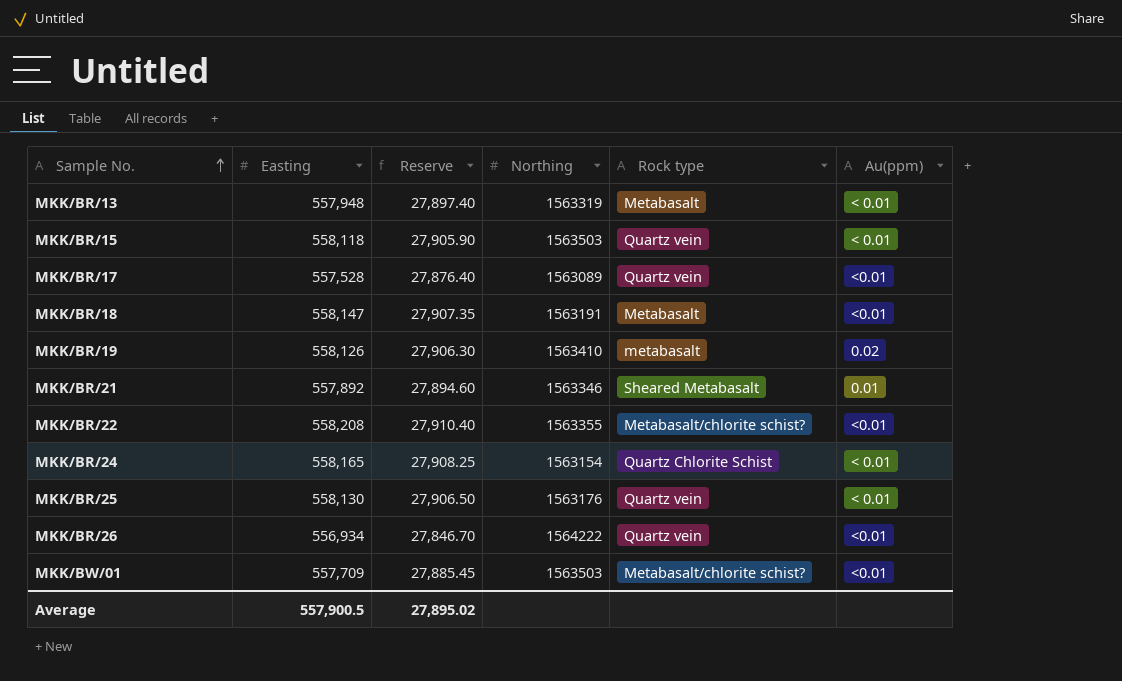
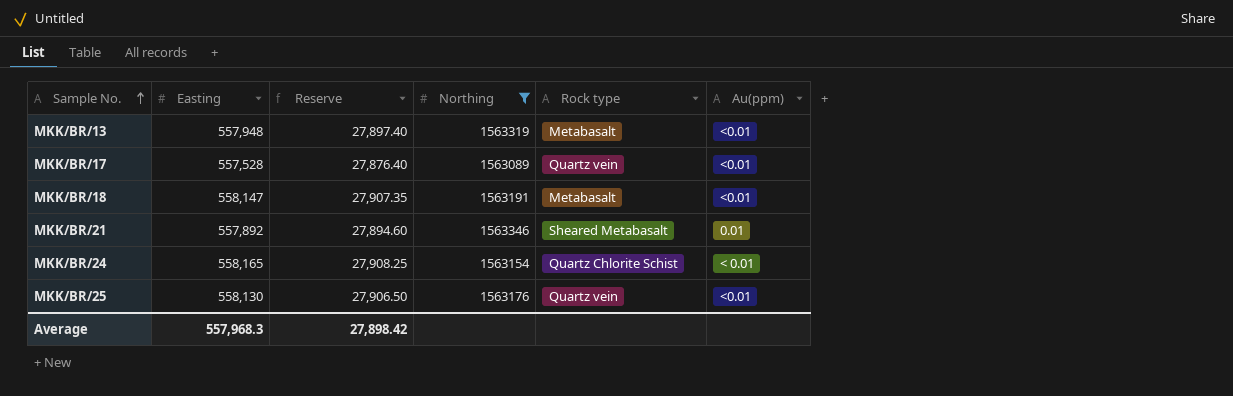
filter: none -> Northing <= 1563346
MKK/BR/13 | Au(ppm): < 0.01 -> <0.01
MKK/BR/25 | Au(ppm): < 0.01 -> <0.01
Average | Easting: 557,900.5 -> 557,968.3
Average | Reserve: 27,895.02 -> 27,898.42

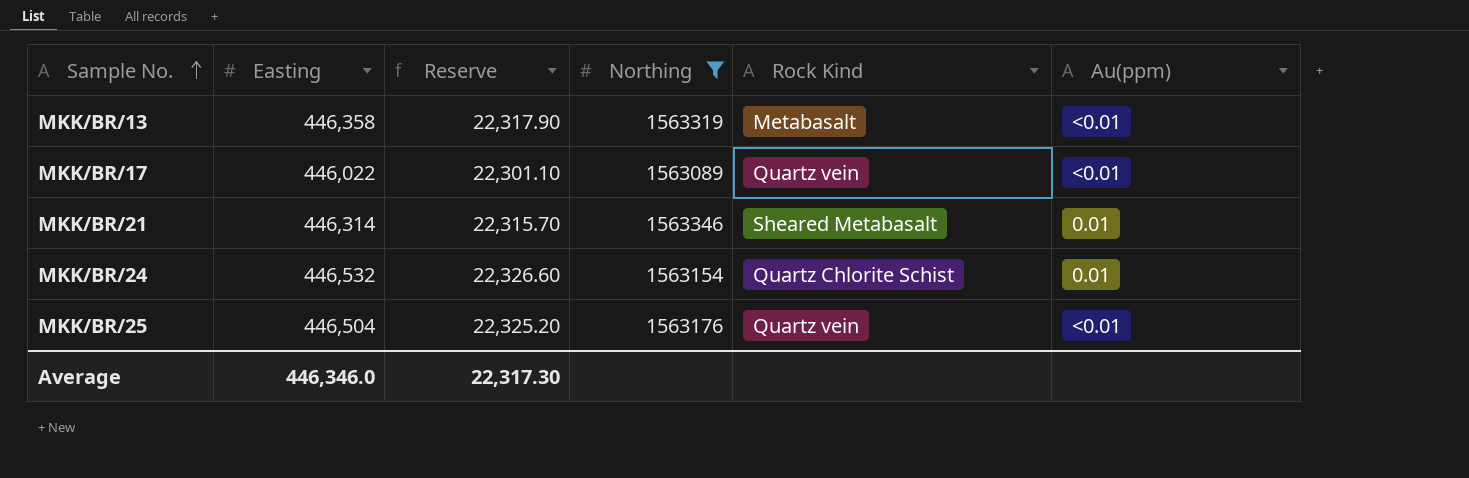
column name: Rock type -> Rock Kind
row MKK/BR/18: 558,147 | 27,907.35 | 1563191 | Metabasalt | <0.01 -> none
MKK/BR/13 | Easting: 557,948 -> 446,358
MKK/BR/13 | Reserve: 27,897.40 -> 22,317.90
MKK/BR/17 | Easting: 557,528 -> 446,022
MKK/BR/17 | Reserve: 27,876.40 -> 22,301.10
MKK/BR/21 | Easting: 557,892 -> 446,314
MKK/BR/21 | Reserve: 27,894.60 -> 22,315.70
MKK/BR/24 | Easting: 558,165 -> 446,532
MKK/BR/24 | Reserve: 27,908.25 -> 22,326.60
MKK/BR/24 | Au(ppm): < 0.01 -> 0.01
MKK/BR/25 | Easting: 558,130 -> 446,504
MKK/BR/25 | Reserve: 27,906.50 -> 22,325.20
Average | Easting: 557,968.3 -> 446,346.0
Average | Reserve: 27,898.42 -> 22,317.30

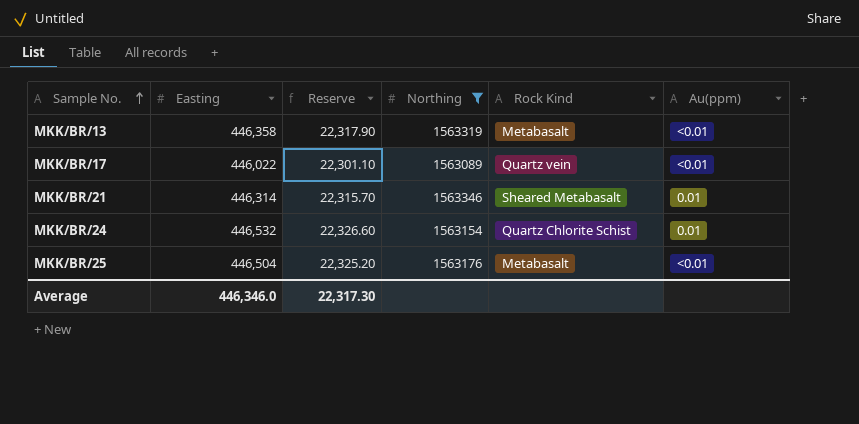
MKK/BR/25 | Rock Kind: Quartz vein -> Metabasalt

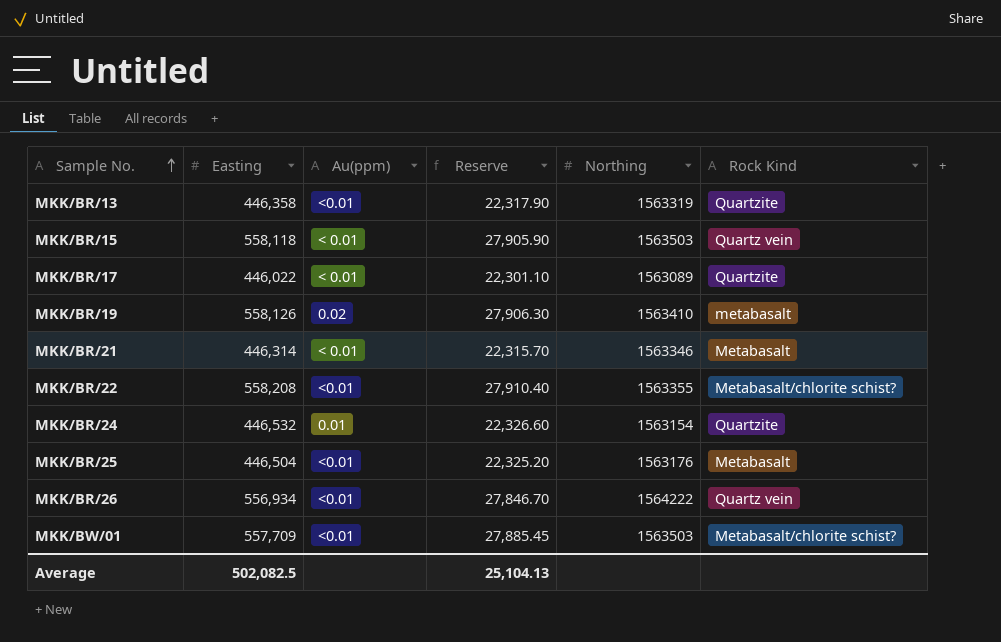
filter: Northing <= 1563346 -> none
column Au(ppm) | position: 6 -> 3
MKK/BR/13 | Rock Kind: Metabasalt -> Quartzite
MKK/BR/17 | Au(ppm): <0.01 -> < 0.01
MKK/BR/17 | Rock Kind: Quartz vein -> Quartzite
MKK/BR/21 | Au(ppm): 0.01 -> < 0.01
MKK/BR/21 | Rock Kind: Sheared Metabasalt -> Metabasalt
MKK/BR/24 | Rock Kind: Quartz Chlorite Schist -> Quartzite
Average | Easting: 446,346.0 -> 502,082.5
Average | Reserve: 22,317.30 -> 25,104.13

